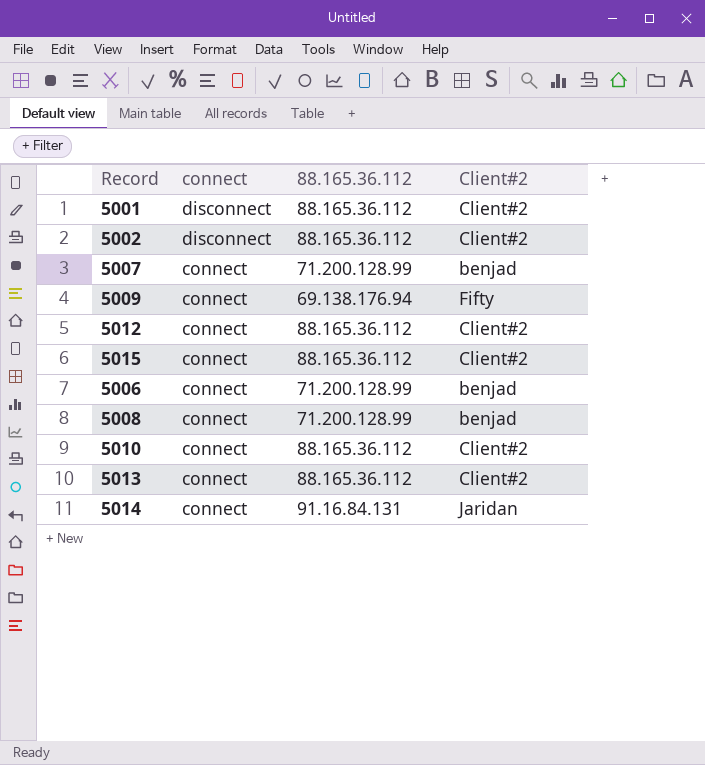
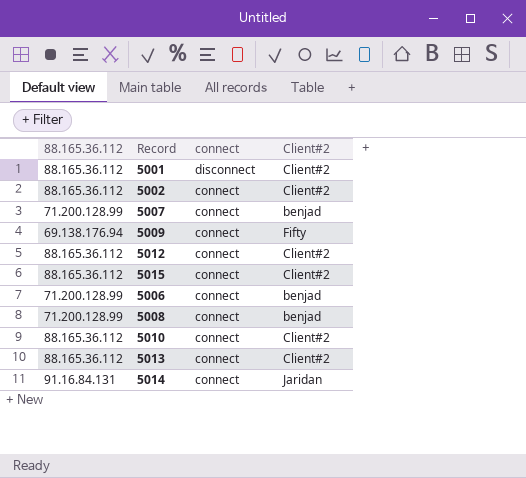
column 88.165.36.112 | position: 3 -> 1
5002 | connect: disconnect -> connect

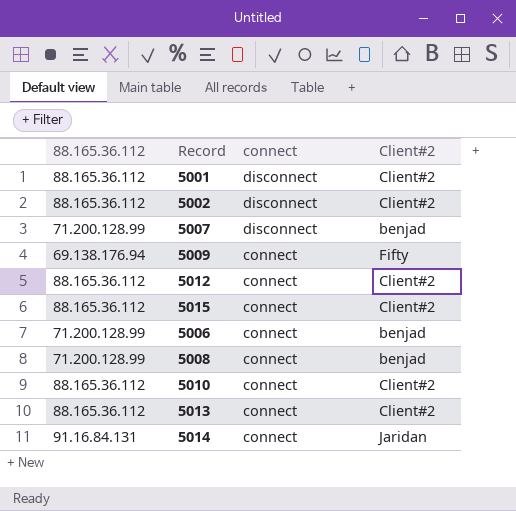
5002 | connect: connect -> disconnect
5007 | connect: connect -> disconnect

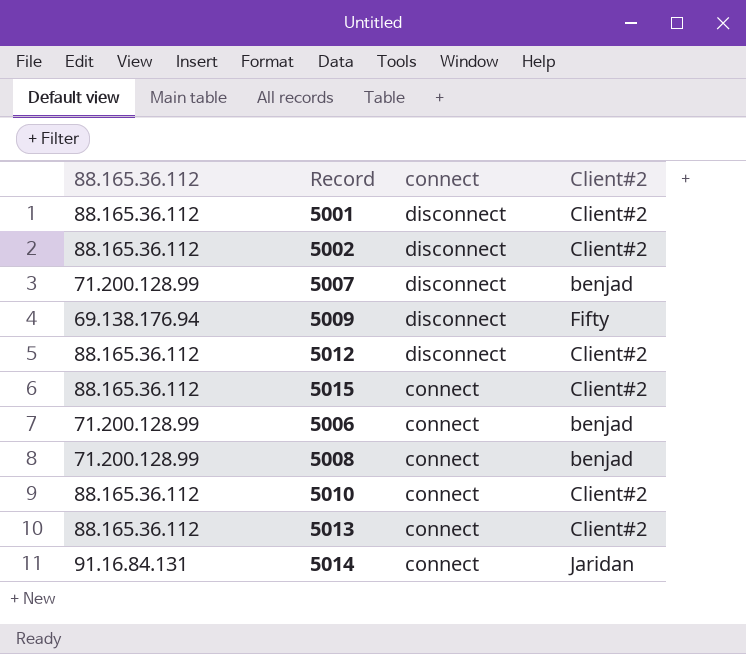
5009 | connect: connect -> disconnect
5012 | connect: connect -> disconnect

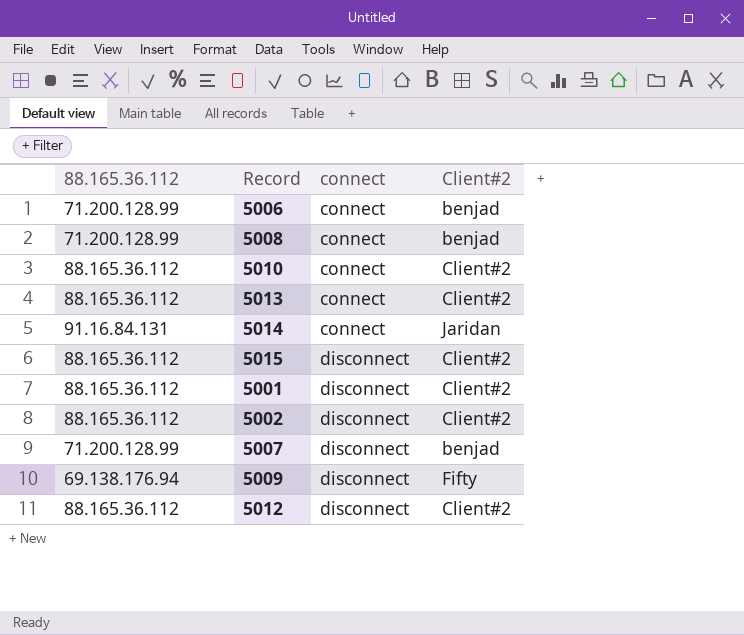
row order: connect descending -> connect ascending
5015 | connect: connect -> disconnect

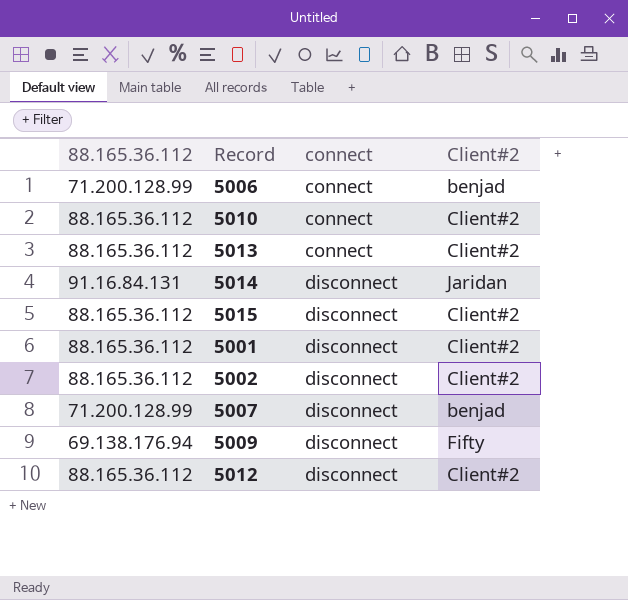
row 5008: 71.200.128.99 | connect | benjad -> none
5014 | connect: connect -> disconnect

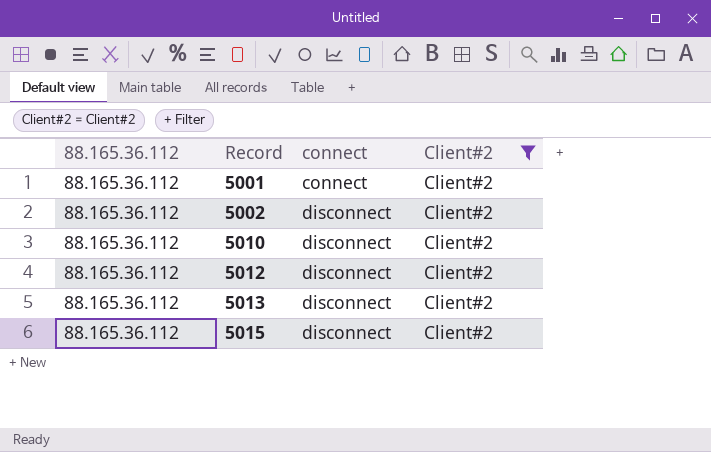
filter: none -> Client#2 = Client#2
row order: connect ascending -> Record ascending
5001 | connect: disconnect -> connect
5010 | connect: connect -> disconnect
5013 | connect: connect -> disconnect

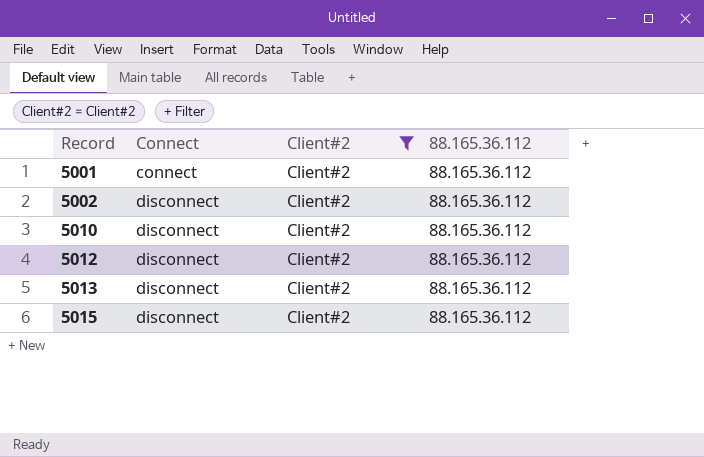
column name: connect -> Connect
column 88.165.36.112 | position: 1 -> 4

